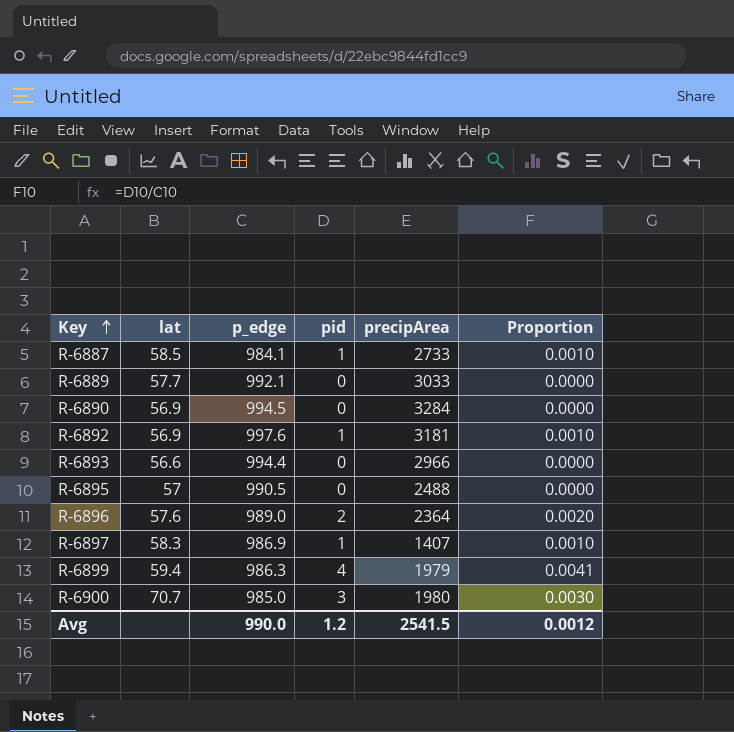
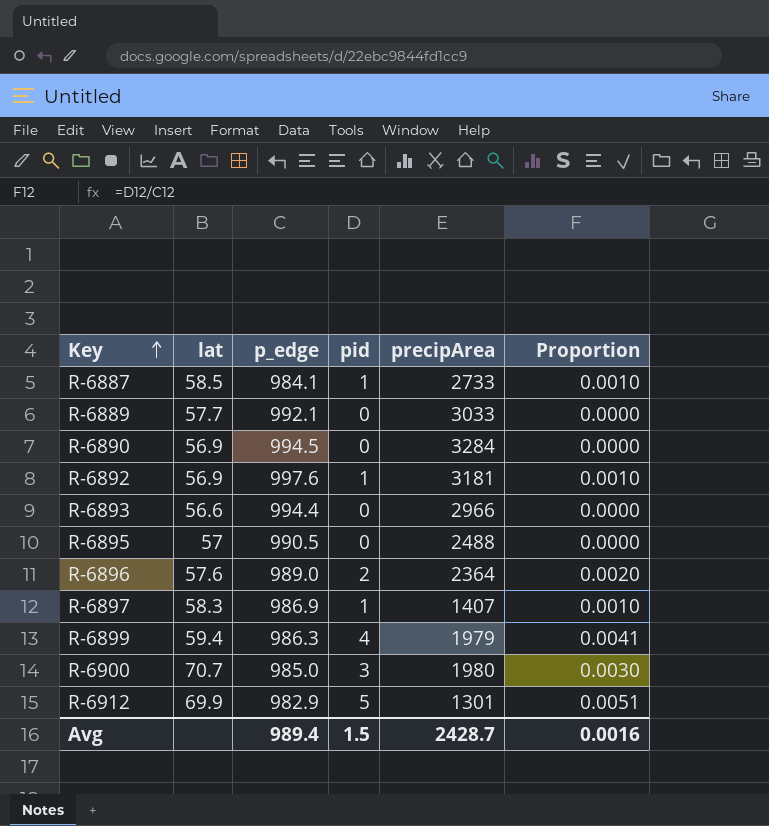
row R-6912: none -> 69.9 | 982.9 | 5 | 1301 | 0.0051
Avg | p_edge: 990.0 -> 989.4
Avg | pid: 1.2 -> 1.5
Avg | precipArea: 2541.5 -> 2428.7
Avg | Proportion: 0.0012 -> 0.0016

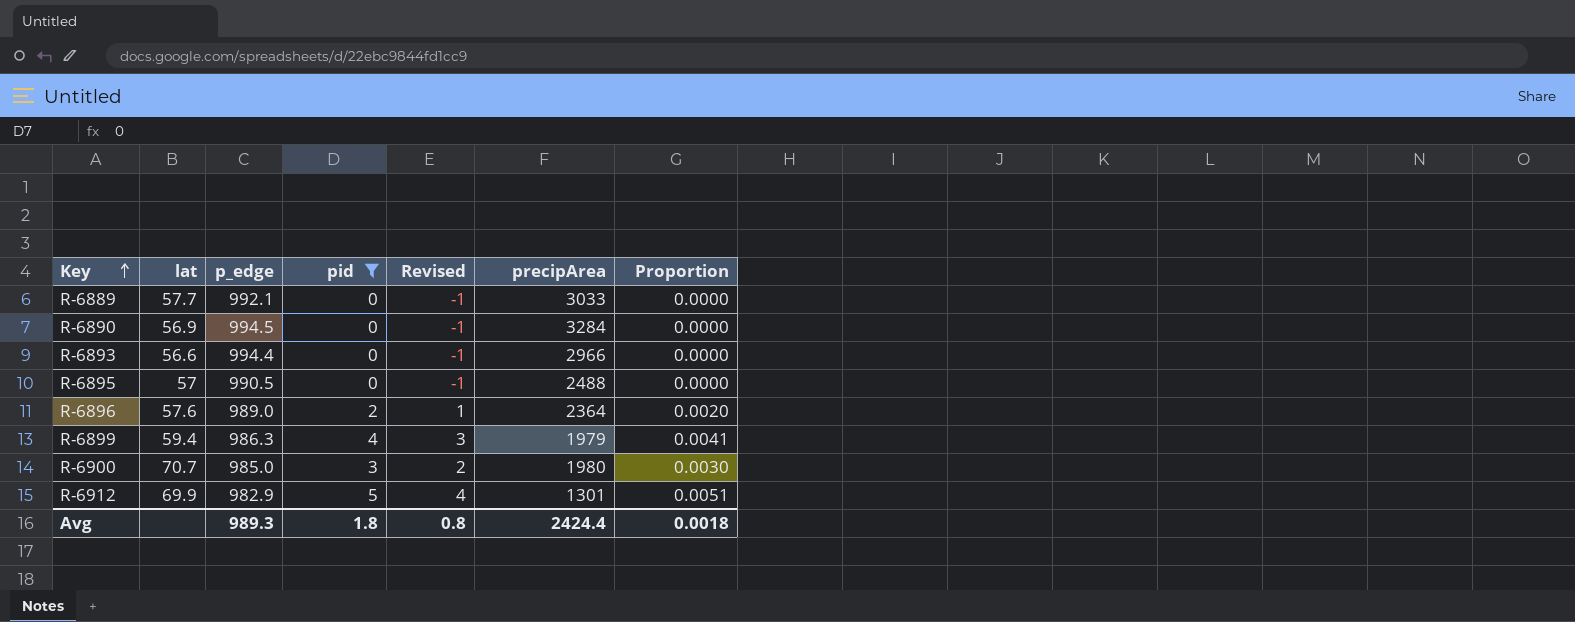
filter: none -> pid != 1
column Revised | formula: none -> [pid] - 1
Avg | p_edge: 989.4 -> 989.3
Avg | pid: 1.5 -> 1.8
Avg | precipArea: 2428.7 -> 2424.4
Avg | Proportion: 0.0016 -> 0.0018

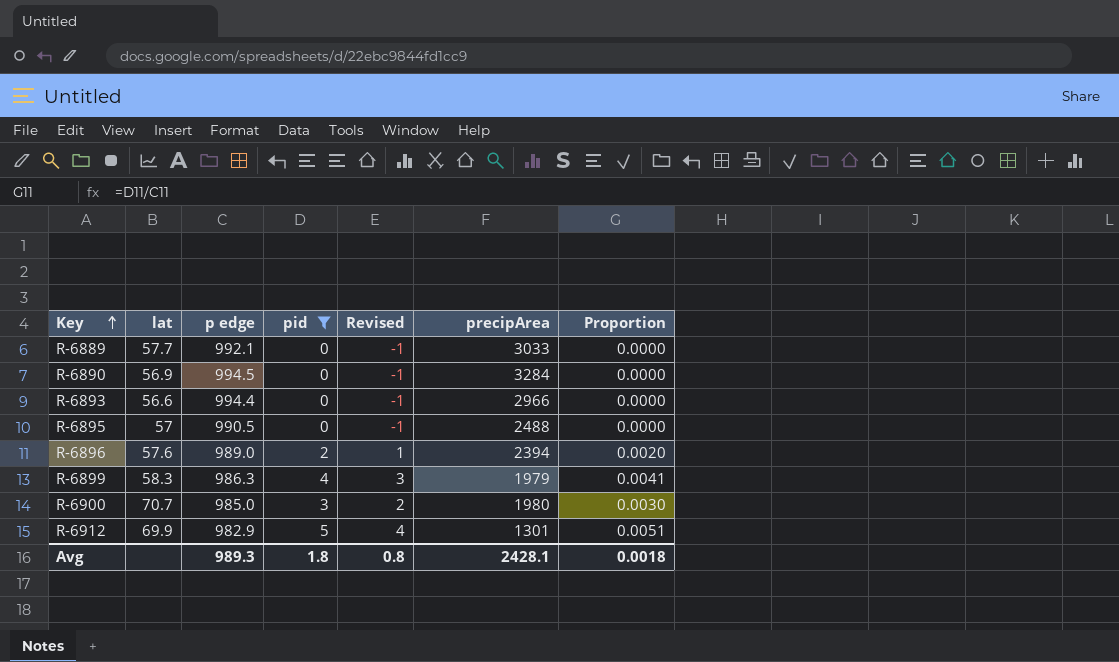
column name: p_edge -> p edge
R-6896 | precipArea: 2364 -> 2394
R-6899 | lat: 59.4 -> 58.3
Avg | precipArea: 2424.4 -> 2428.1

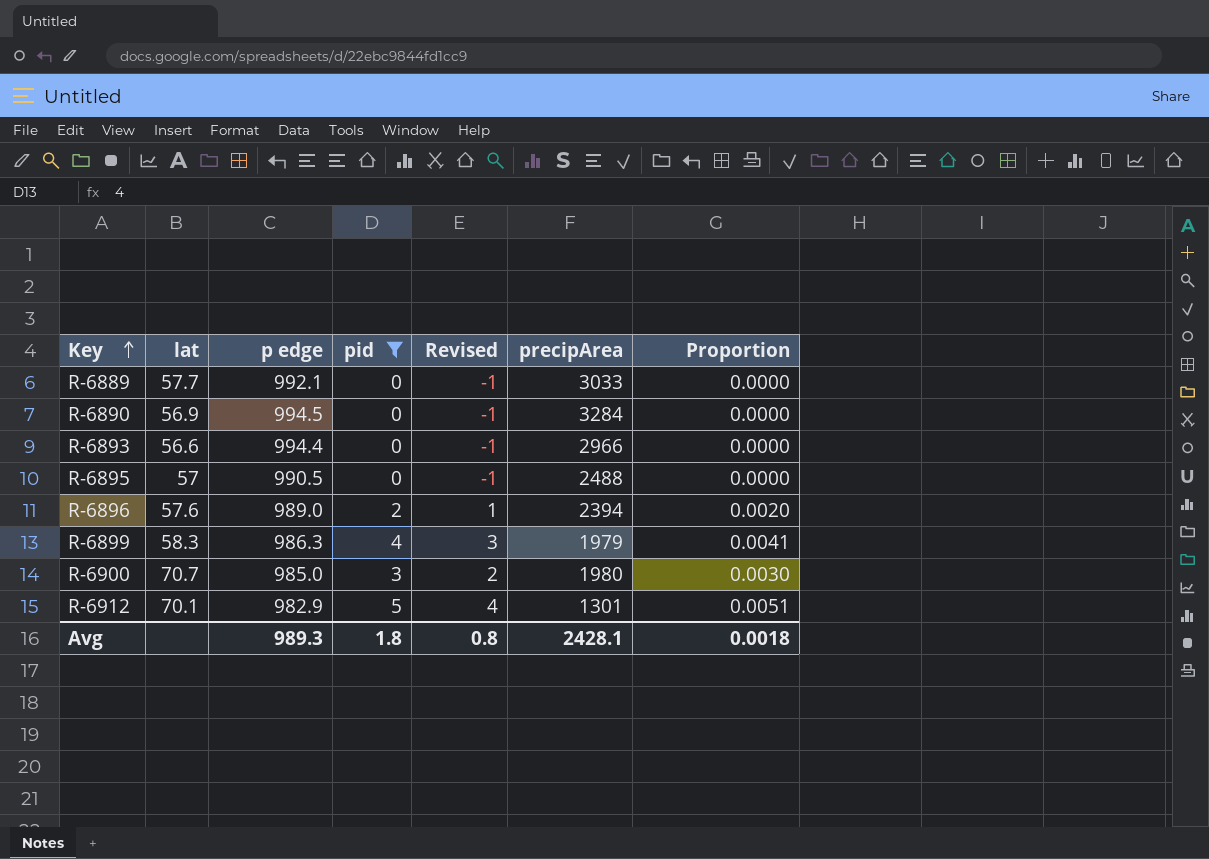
R-6912 | lat: 69.9 -> 70.1

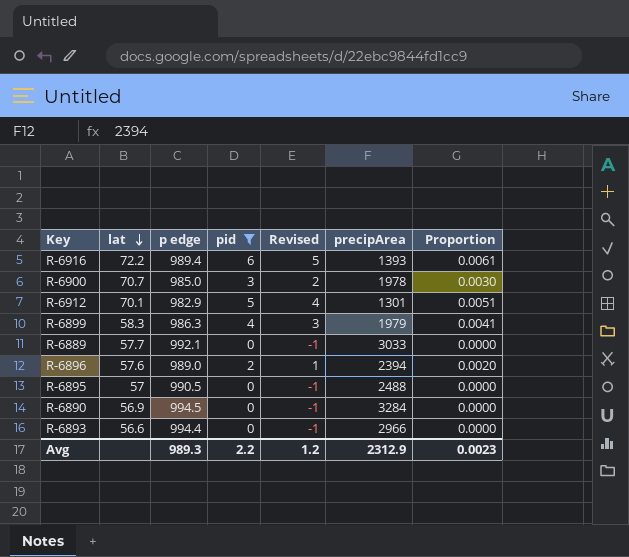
row order: Key ascending -> lat descending
row R-6916: none -> 72.2 | 989.4 | 6 | 5 | 1393 | 0.0061
R-6900 | precipArea: 1980 -> 1978
Avg | pid: 1.8 -> 2.2
Avg | Revised: 0.8 -> 1.2
Avg | precipArea: 2428.1 -> 2312.9
Avg | Proportion: 0.0018 -> 0.0023

